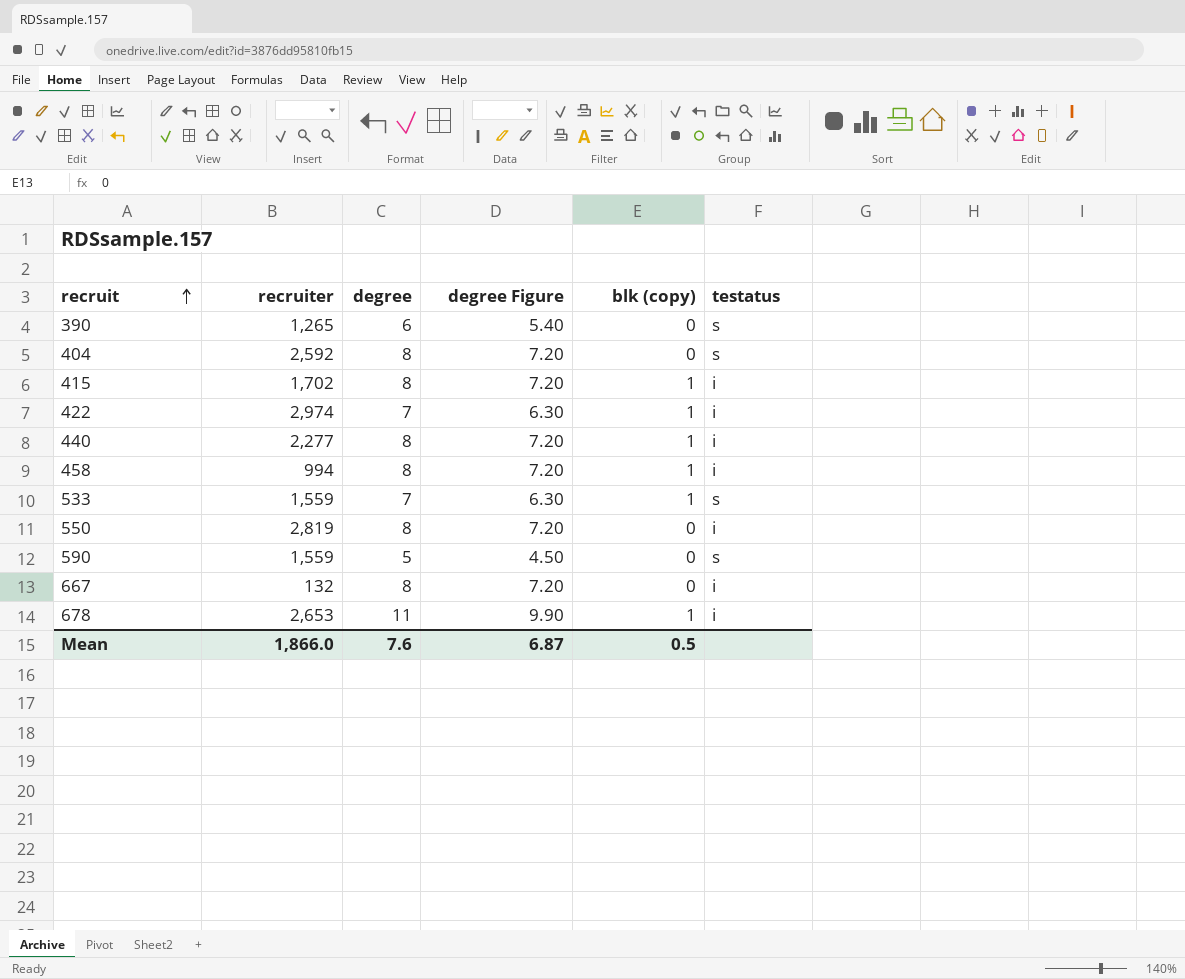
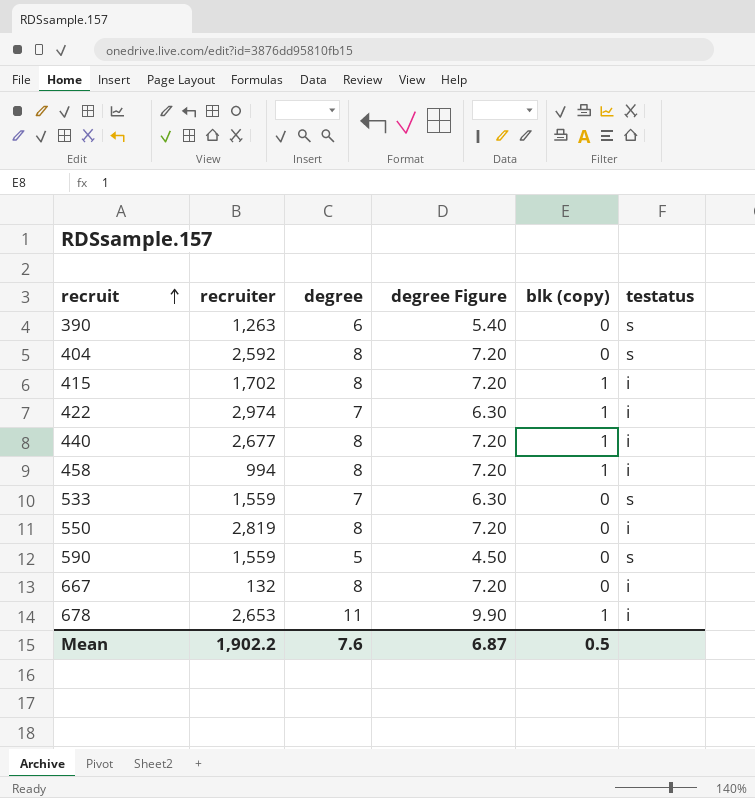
390 | recruiter: 1,265 -> 1,263
440 | recruiter: 2,277 -> 2,677
533 | blk (copy): 1 -> 0
Mean | recruiter: 1,866.0 -> 1,902.2

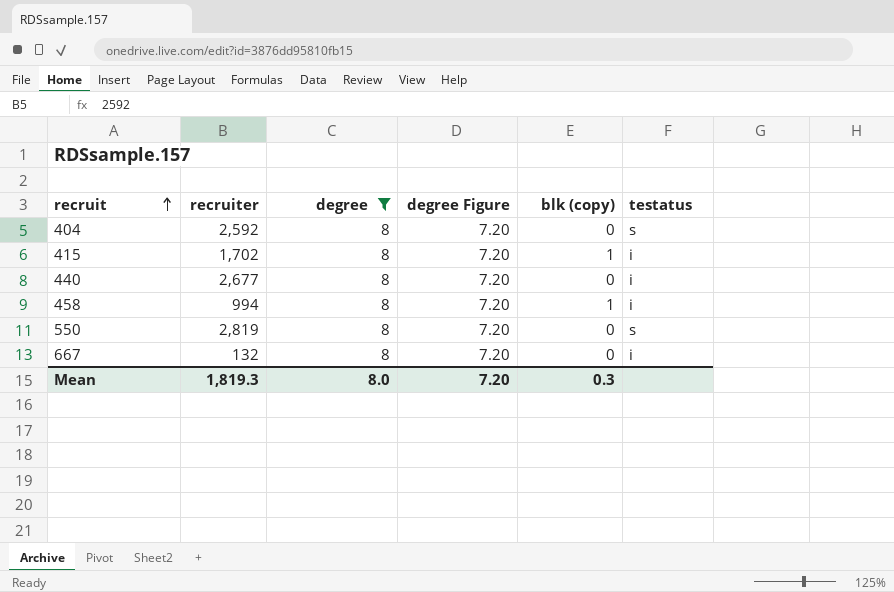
filter: none -> degree = 8
440 | blk (copy): 1 -> 0
550 | testatus: i -> s
Mean | recruiter: 1,902.2 -> 1,819.3
Mean | degree: 7.6 -> 8.0
Mean | degree Figure: 6.87 -> 7.20
Mean | blk (copy): 0.5 -> 0.3

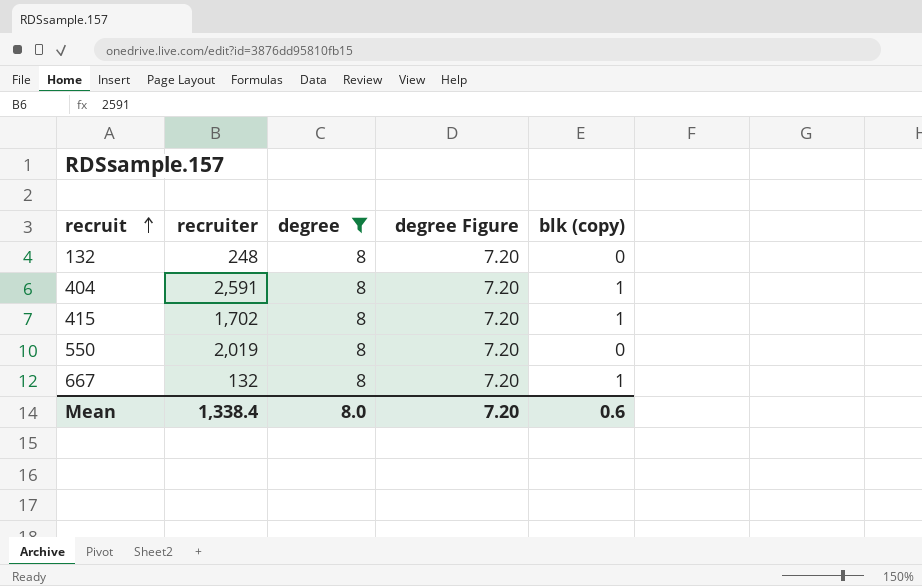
column testatus | position: 6 -> none
row 440: 2,677 | 8 | 7.20 | 0 | i -> none
row 458: 994 | 8 | 7.20 | 1 | i -> none
row 132: none -> 248 | 8 | 7.20 | 0
404 | recruiter: 2,592 -> 2,591
404 | blk (copy): 0 -> 1
550 | recruiter: 2,819 -> 2,019
667 | blk (copy): 0 -> 1
Mean | recruiter: 1,819.3 -> 1,338.4
Mean | blk (copy): 0.3 -> 0.6

